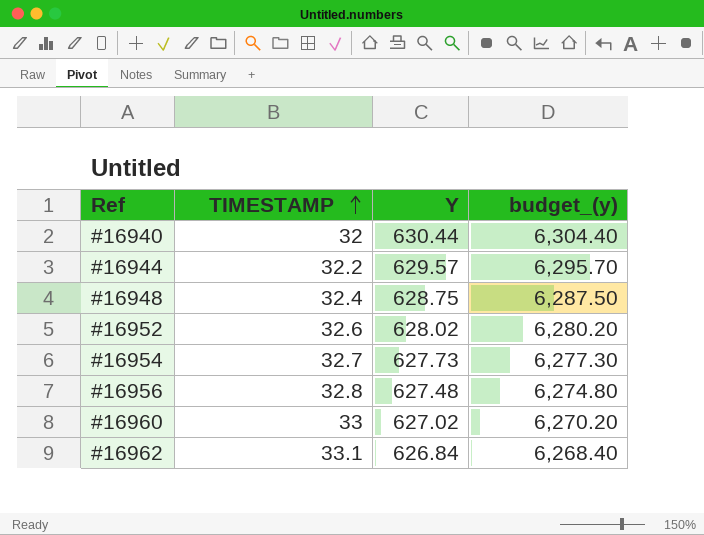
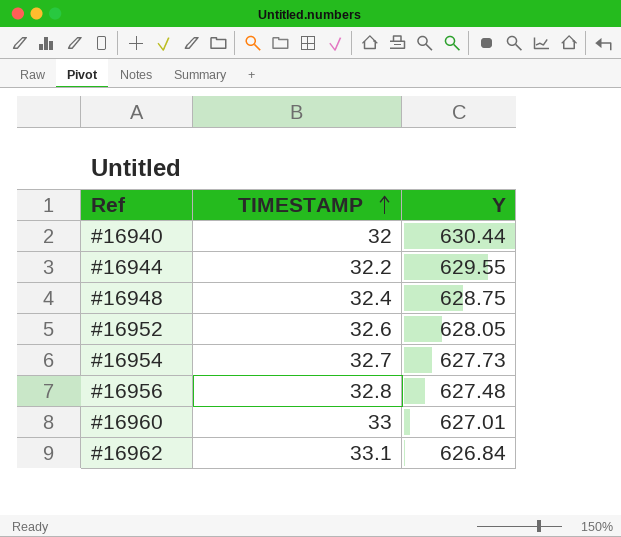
column budget_(y) | formula: [Y] * 10 -> none
#16944 | Y: 629.57 -> 629.55
#16952 | Y: 628.02 -> 628.05
#16960 | Y: 627.02 -> 627.01

